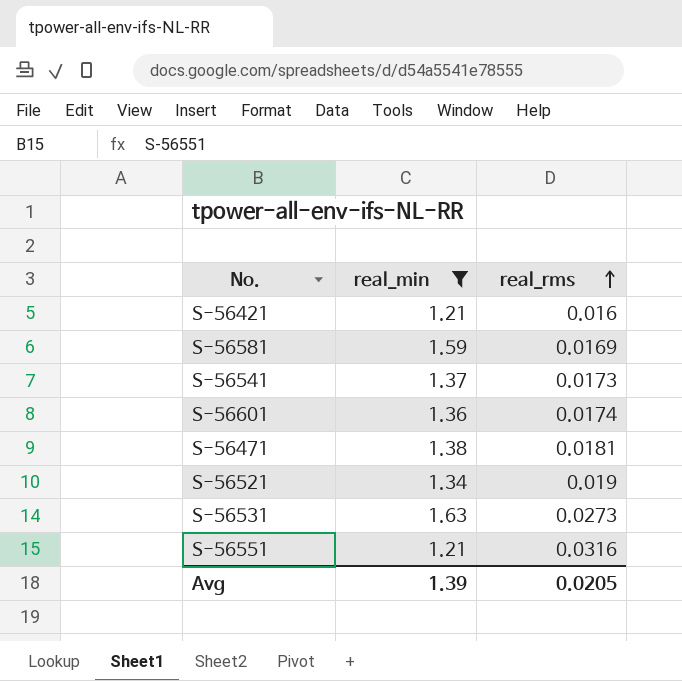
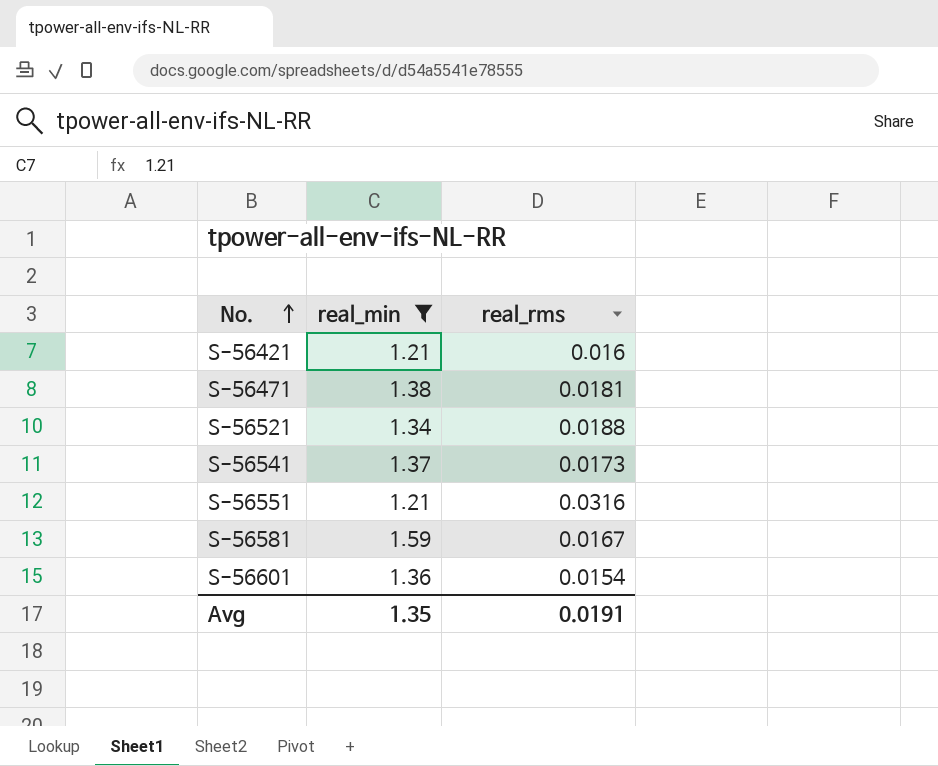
row order: real_rms ascending -> No. ascending
row S-56531: 1.63 | 0.0273 -> none
S-56521 | real_rms: 0.019 -> 0.0188
S-56581 | real_rms: 0.0169 -> 0.0167
S-56601 | real_rms: 0.0174 -> 0.0154
Avg | real_min: 1.39 -> 1.35
Avg | real_rms: 0.0205 -> 0.0191

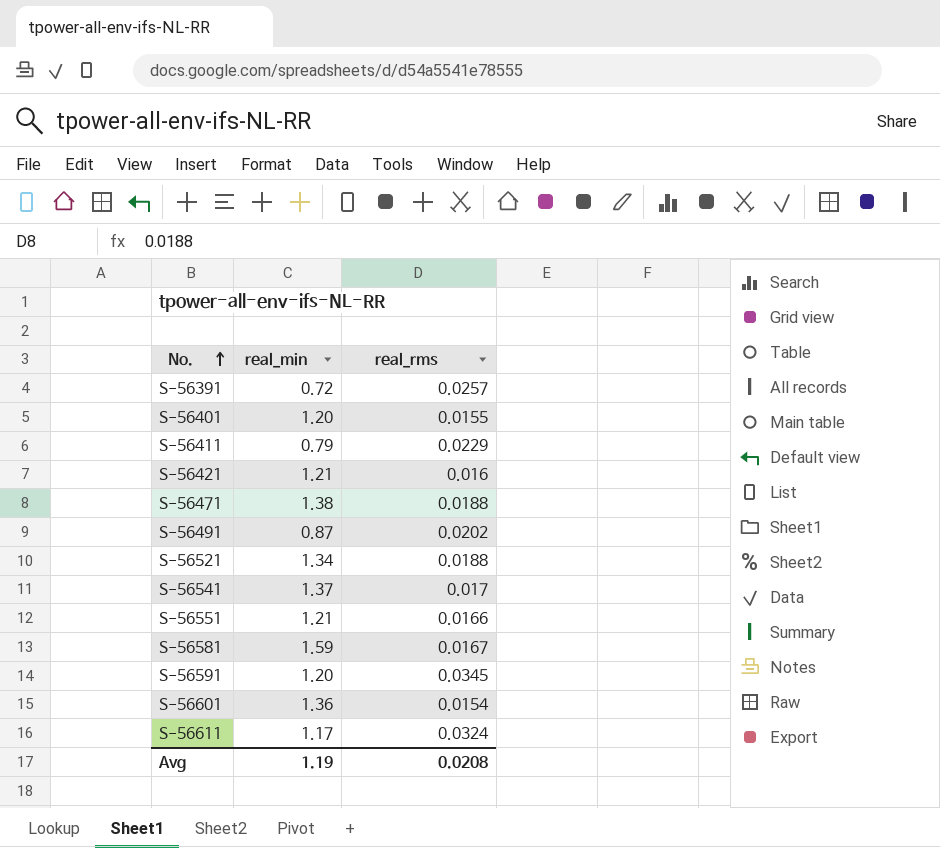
filter: real_min >= 1.21 -> none
S-56471 | real_rms: 0.0181 -> 0.0188
S-56541 | real_rms: 0.0173 -> 0.017
S-56551 | real_rms: 0.0316 -> 0.0166
Avg | real_min: 1.35 -> 1.19
Avg | real_rms: 0.0191 -> 0.0208

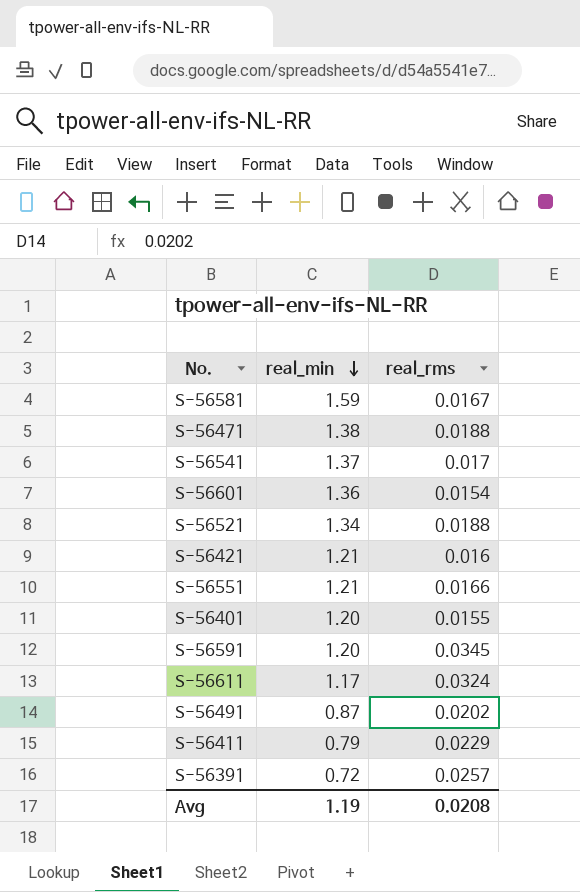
row order: No. ascending -> real_min descending

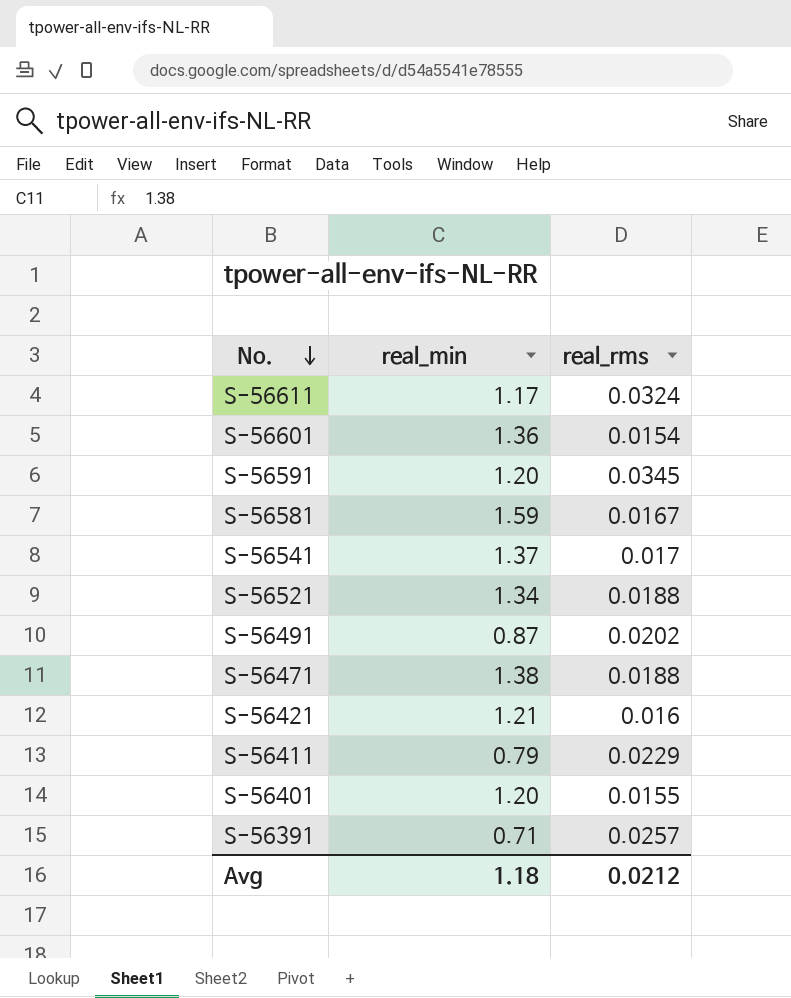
row order: real_min descending -> No. descending
row S-56551: 1.21 | 0.0166 -> none
S-56391 | real_min: 0.72 -> 0.71
Avg | real_min: 1.19 -> 1.18
Avg | real_rms: 0.0208 -> 0.0212

